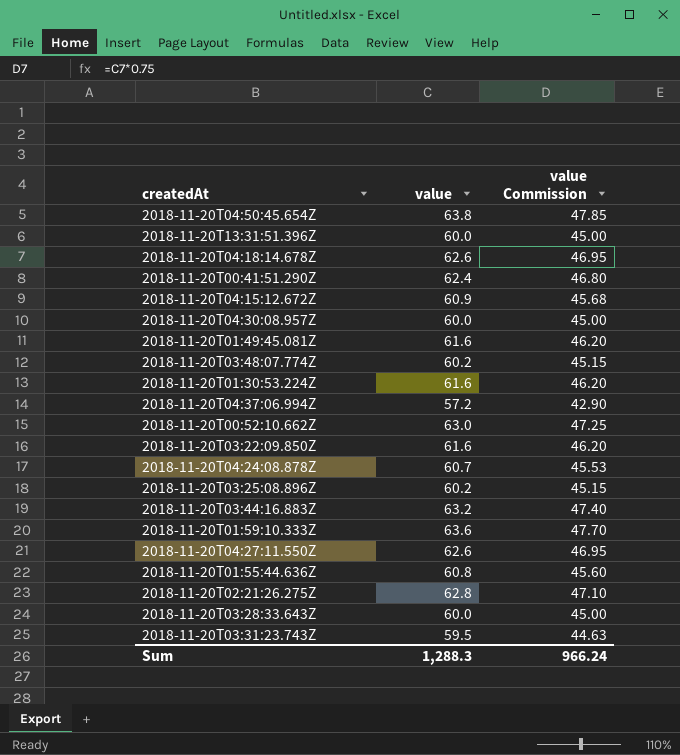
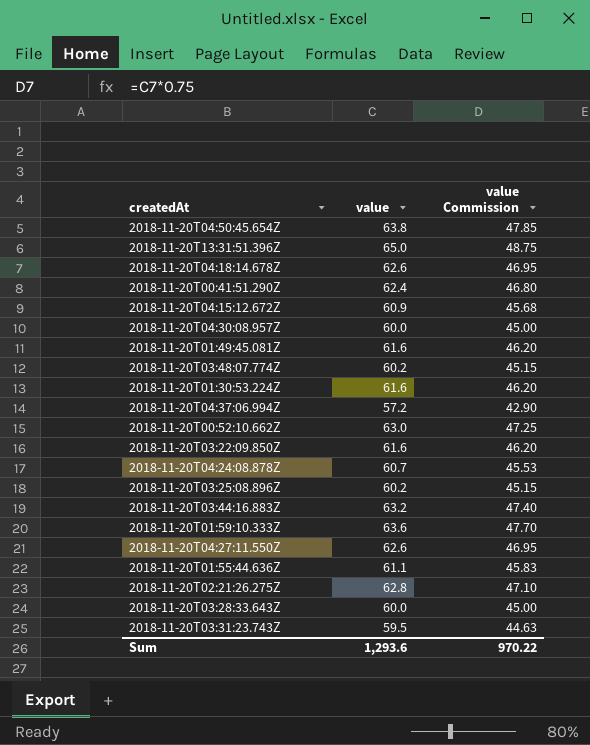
2018-11-20T13:31:51.396Z | value: 60.0 -> 65.0
2018-11-20T13:31:51.396Z | value Commission: 45.00 -> 48.75
2018-11-20T01:55:44.636Z | value: 60.8 -> 61.1
2018-11-20T01:55:44.636Z | value Commission: 45.60 -> 45.83
Sum | value: 1,288.3 -> 1,293.6
Sum | value Commission: 966.24 -> 970.22

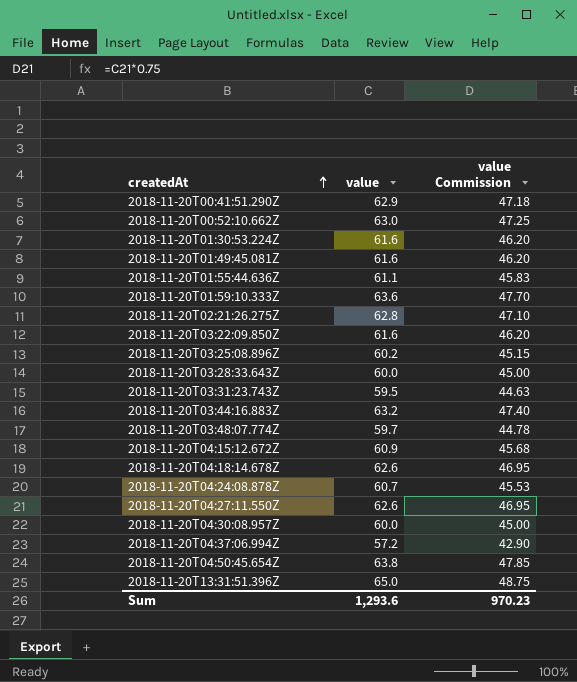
row order: none -> createdAt ascending
2018-11-20T00:41:51.290Z | value: 62.4 -> 62.9
2018-11-20T00:41:51.290Z | value Commission: 46.80 -> 47.18
2018-11-20T03:48:07.774Z | value: 60.2 -> 59.7
2018-11-20T03:48:07.774Z | value Commission: 45.15 -> 44.78
Sum | value Commission: 970.22 -> 970.23

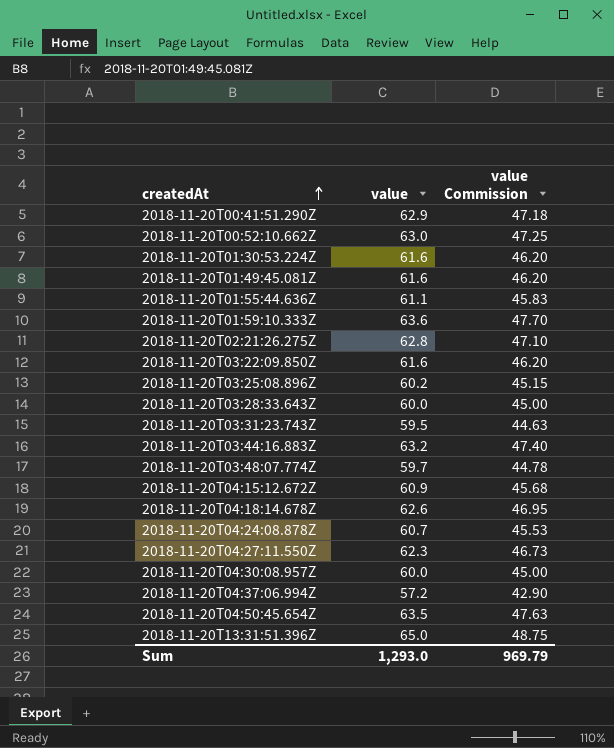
2018-11-20T04:27:11.550Z | value: 62.6 -> 62.3
2018-11-20T04:27:11.550Z | value Commission: 46.95 -> 46.73
2018-11-20T04:50:45.654Z | value: 63.8 -> 63.5
2018-11-20T04:50:45.654Z | value Commission: 47.85 -> 47.63
Sum | value: 1,293.6 -> 1,293.0
Sum | value Commission: 970.23 -> 969.79

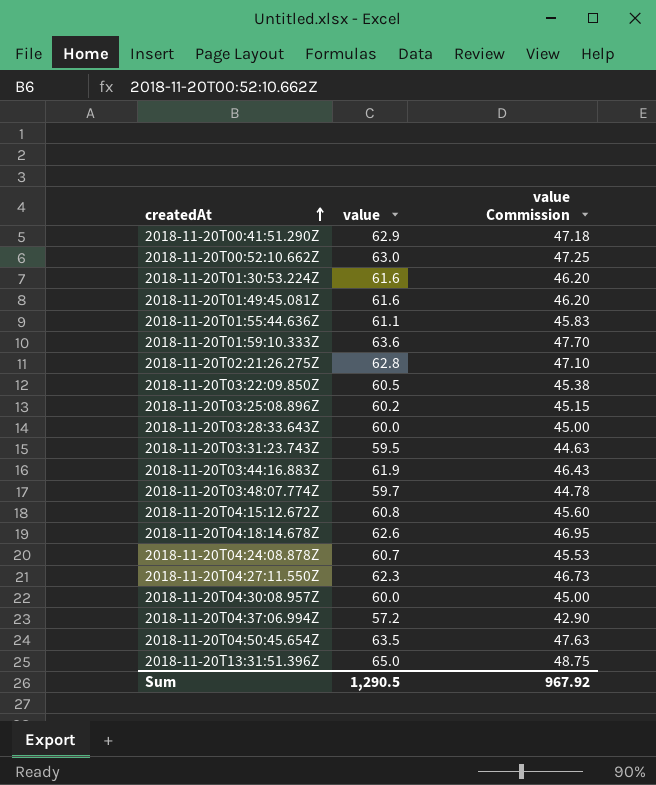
2018-11-20T03:22:09.850Z | value: 61.6 -> 60.5
2018-11-20T03:22:09.850Z | value Commission: 46.20 -> 45.38
2018-11-20T03:44:16.883Z | value: 63.2 -> 61.9
2018-11-20T03:44:16.883Z | value Commission: 47.40 -> 46.43
2018-11-20T04:15:12.672Z | value: 60.9 -> 60.8
2018-11-20T04:15:12.672Z | value Commission: 45.68 -> 45.60
Sum | value: 1,293.0 -> 1,290.5
Sum | value Commission: 969.79 -> 967.92

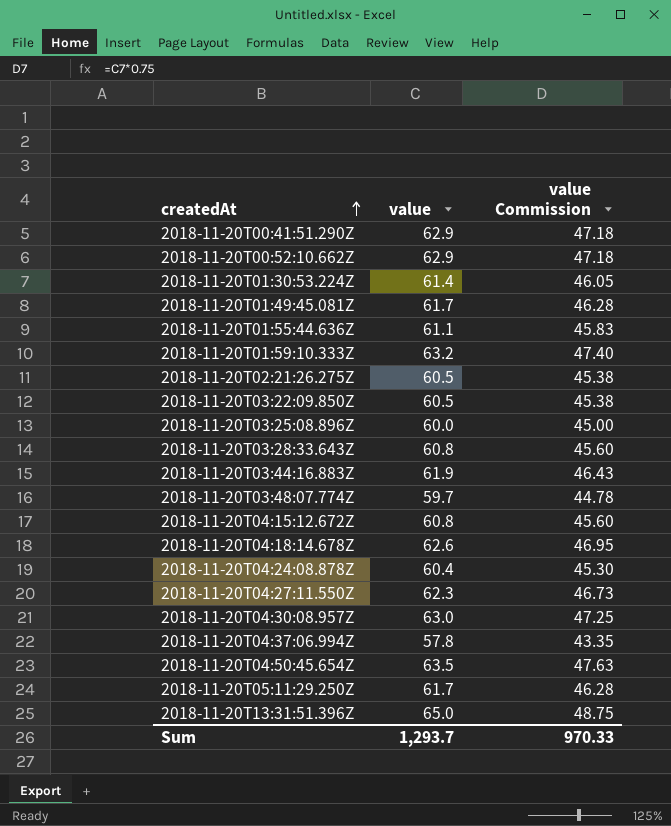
row 2018-11-20T03:31:23.743Z: 59.5 | 44.63 -> none
2018-11-20T00:52:10.662Z | value: 63.0 -> 62.9
2018-11-20T00:52:10.662Z | value Commission: 47.25 -> 47.18
2018-11-20T01:30:53.224Z | value: 61.6 -> 61.4
2018-11-20T01:30:53.224Z | value Commission: 46.20 -> 46.05
2018-11-20T01:49:45.081Z | value: 61.6 -> 61.7
2018-11-20T01:49:45.081Z | value Commission: 46.20 -> 46.28
2018-11-20T01:59:10.333Z | value: 63.6 -> 63.2
2018-11-20T01:59:10.333Z | value Commission: 47.70 -> 47.40
2018-11-20T02:21:26.275Z | value: 62.8 -> 60.5
2018-11-20T02:21:26.275Z | value Commission: 47.10 -> 45.38
2018-11-20T03:25:08.896Z | value: 60.2 -> 60.0
2018-11-20T03:25:08.896Z | value Commission: 45.15 -> 45.00
2018-11-20T03:28:33.643Z | value: 60.0 -> 60.8
2018-11-20T03:28:33.643Z | value Commission: 45.00 -> 45.60
2018-11-20T04:24:08.878Z | value: 60.7 -> 60.4
2018-11-20T04:24:08.878Z | value Commission: 45.53 -> 45.30
2018-11-20T04:30:08.957Z | value: 60.0 -> 63.0
2018-11-20T04:30:08.957Z | value Commission: 45.00 -> 47.25
2018-11-20T04:37:06.994Z | value: 57.2 -> 57.8
2018-11-20T04:37:06.994Z | value Commission: 42.90 -> 43.35
row 2018-11-20T05:11:29.250Z: none -> 61.7 | 46.28
Sum | value: 1,290.5 -> 1,293.7
Sum | value Commission: 967.92 -> 970.33

